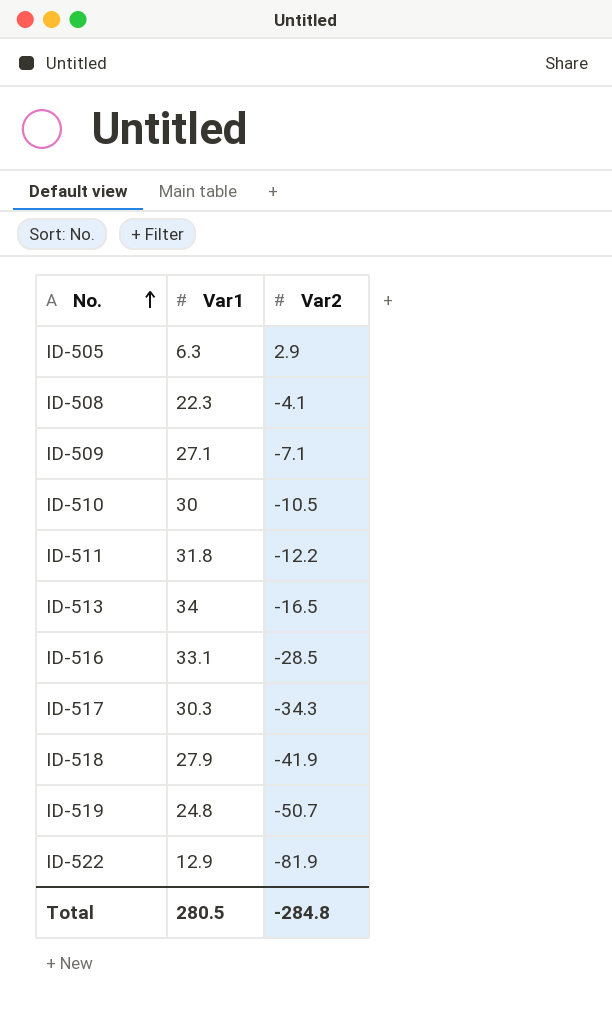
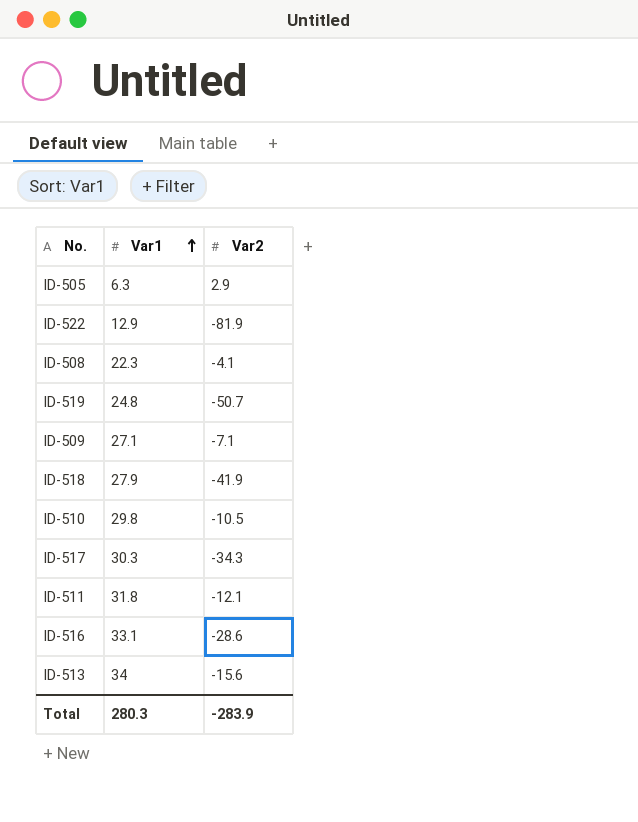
row order: No. ascending -> Var1 ascending
ID-510 | Var1: 30 -> 29.8
ID-511 | Var2: -12.2 -> -12.1
ID-516 | Var2: -28.5 -> -28.6
ID-513 | Var2: -16.5 -> -15.6
Total | Var1: 280.5 -> 280.3
Total | Var2: -284.8 -> -283.9

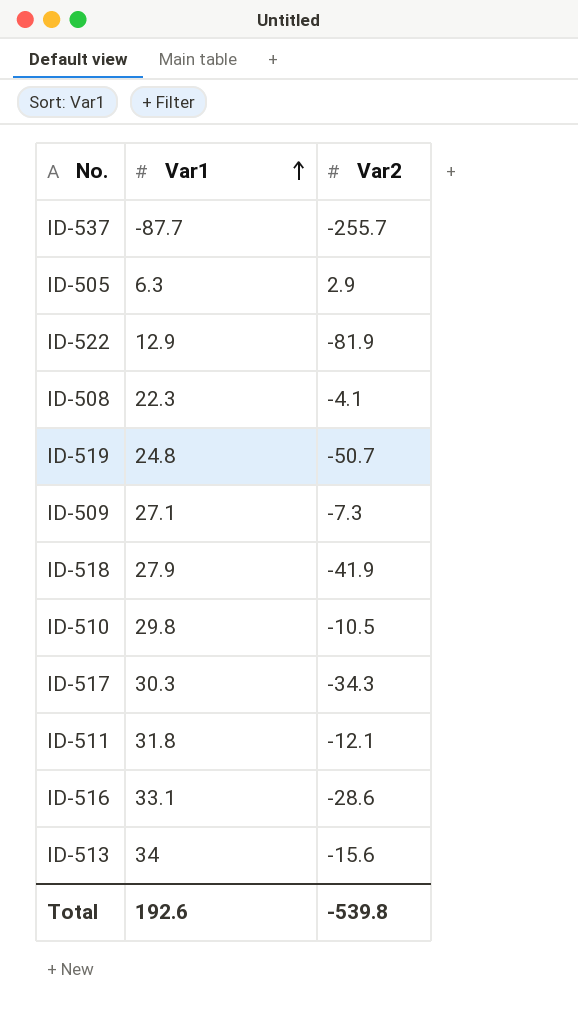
row ID-537: none -> -87.7 | -255.7
ID-509 | Var2: -7.1 -> -7.3
Total | Var1: 280.3 -> 192.6
Total | Var2: -283.9 -> -539.8

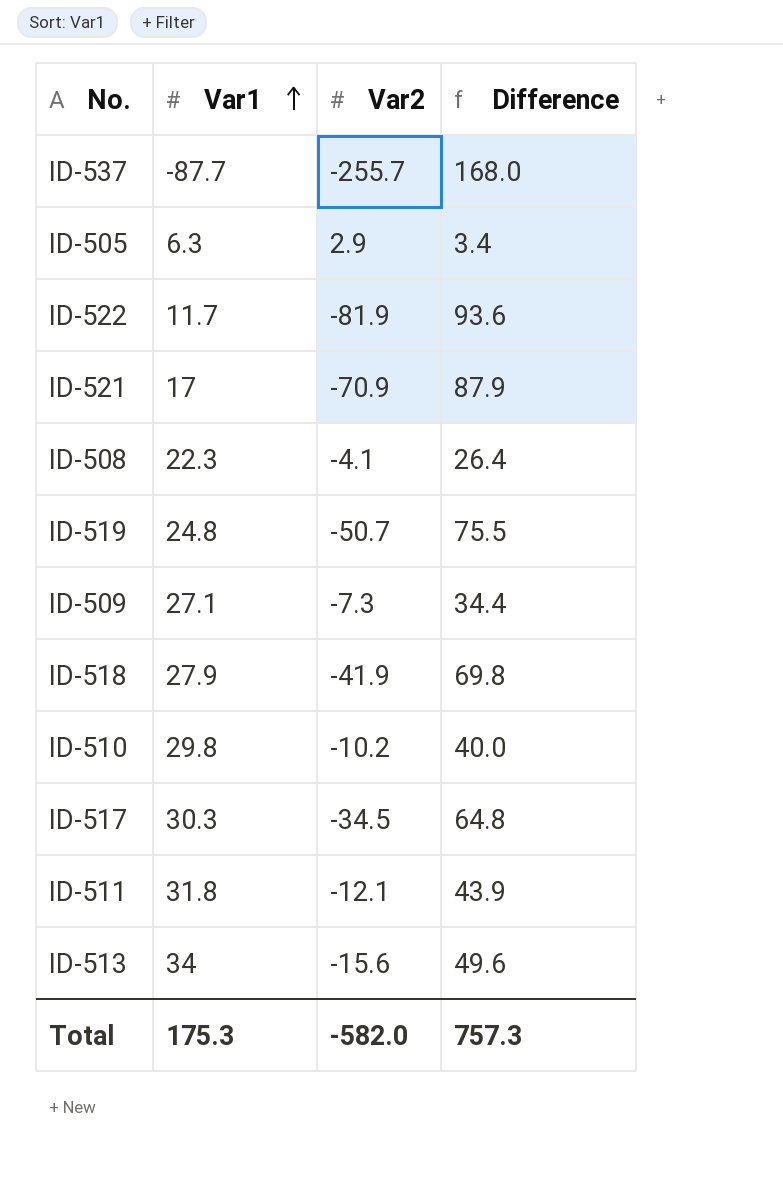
column Difference | formula: none -> [Var1] - [Var2]
row ID-516: 33.1 | -28.6 -> none
ID-522 | Var1: 12.9 -> 11.7
row ID-521: none -> 17 | -70.9 | 87.9
ID-510 | Var2: -10.5 -> -10.2
ID-517 | Var2: -34.3 -> -34.5
Total | Var1: 192.6 -> 175.3
Total | Var2: -539.8 -> -582.0

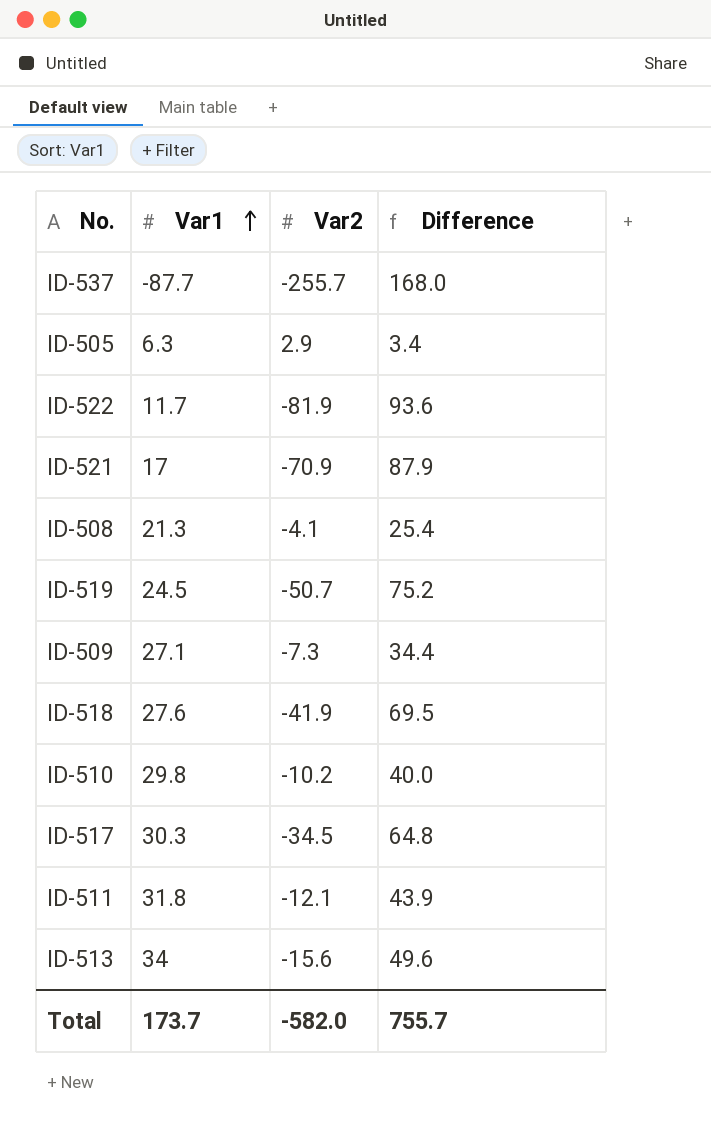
ID-508 | Var1: 22.3 -> 21.3
ID-508 | Difference: 26.4 -> 25.4
ID-519 | Var1: 24.8 -> 24.5
ID-519 | Difference: 75.5 -> 75.2
ID-518 | Var1: 27.9 -> 27.6
ID-518 | Difference: 69.8 -> 69.5
Total | Var1: 175.3 -> 173.7
Total | Difference: 757.3 -> 755.7

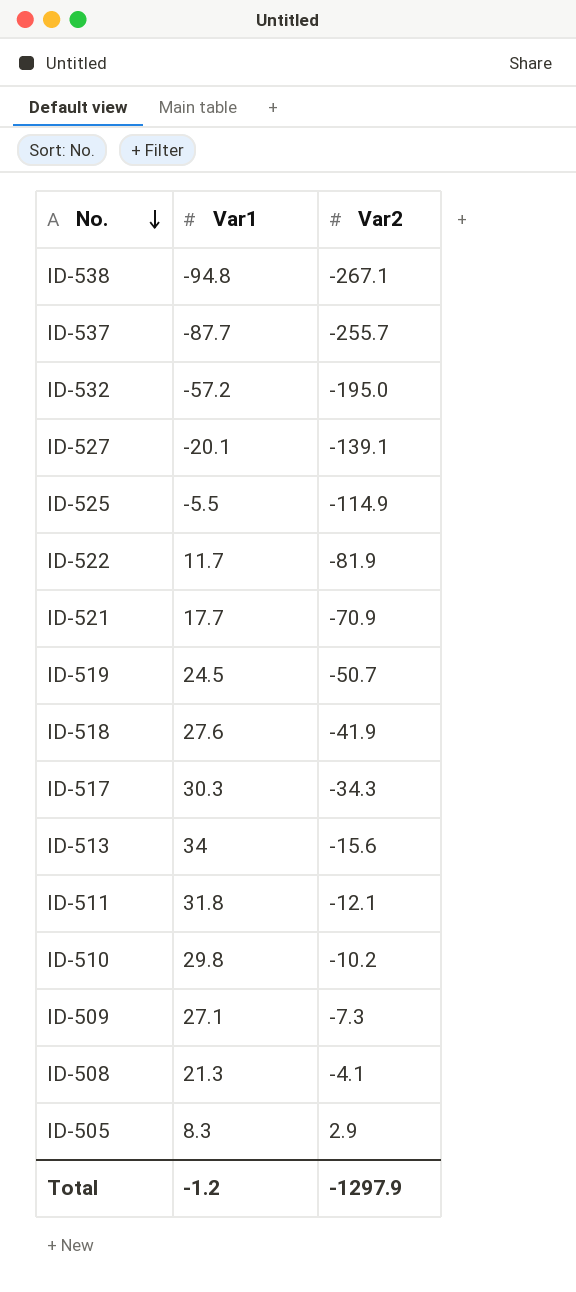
row order: Var1 ascending -> No. descending
column Difference | formula: [Var1] - [Var2] -> none
row ID-538: none -> -94.8 | -267.1
row ID-532: none -> -57.2 | -195.0
row ID-527: none -> -20.1 | -139.1
row ID-525: none -> -5.5 | -114.9
ID-521 | Var1: 17 -> 17.7
ID-517 | Var2: -34.5 -> -34.3
ID-505 | Var1: 6.3 -> 8.3
Total | Var1: 173.7 -> -1.2
Total | Var2: -582.0 -> -1297.9

